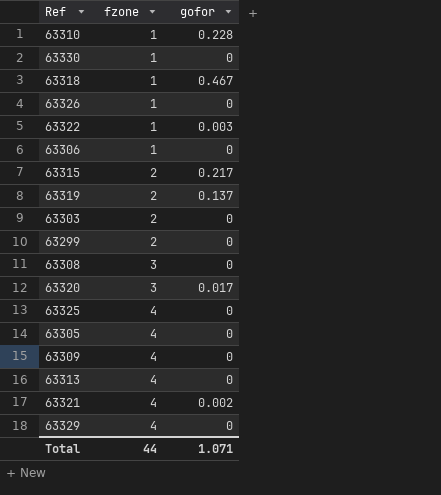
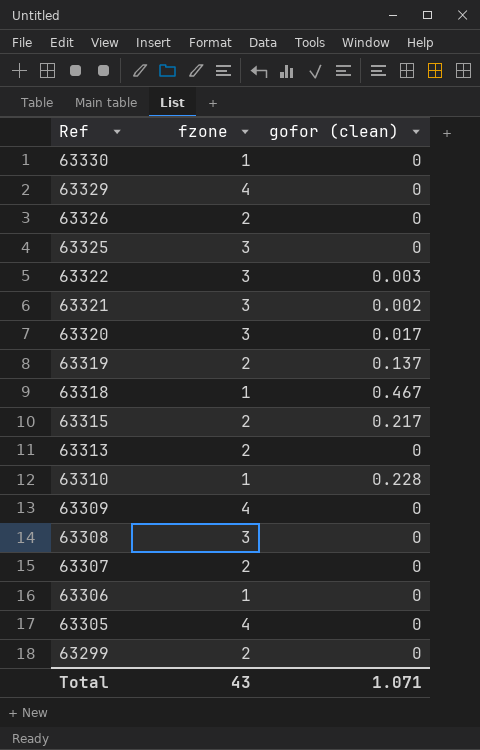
row order: fzone ascending -> Ref descending
column name: gofor -> gofor (clean)
row 63303: 2 | 0 -> none
63326 | fzone: 1 -> 2
63325 | fzone: 4 -> 3
63322 | fzone: 1 -> 3
63321 | fzone: 4 -> 3
63313 | fzone: 4 -> 2
row 63307: none -> 2 | 0
Total | fzone: 44 -> 43

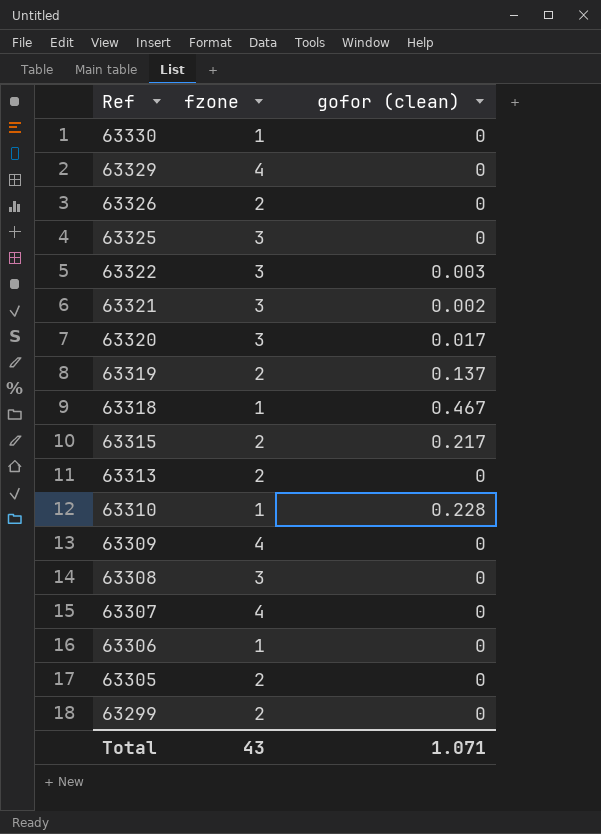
63307 | fzone: 2 -> 4
63305 | fzone: 4 -> 2

